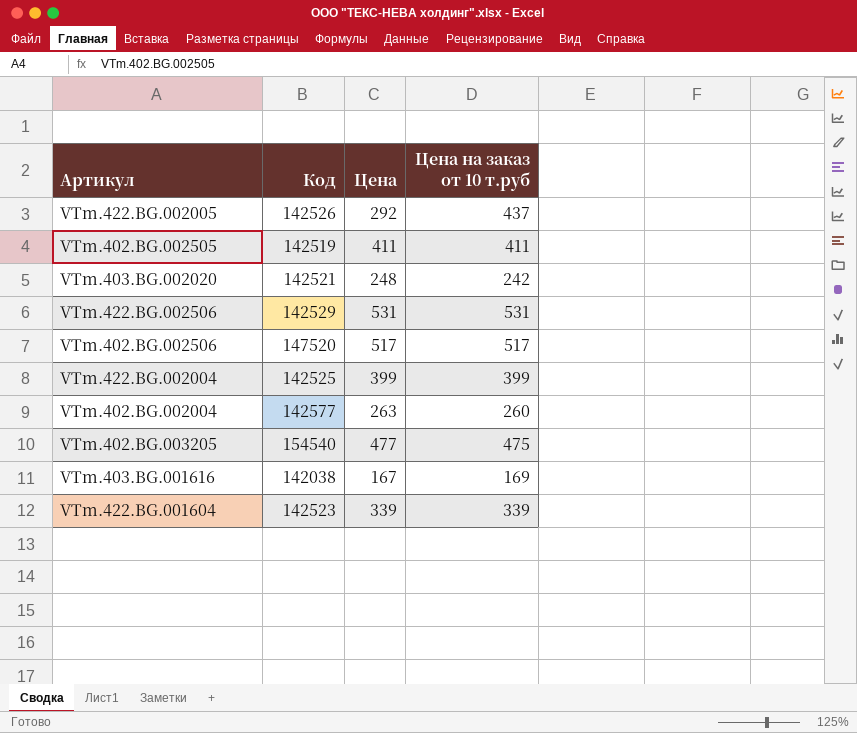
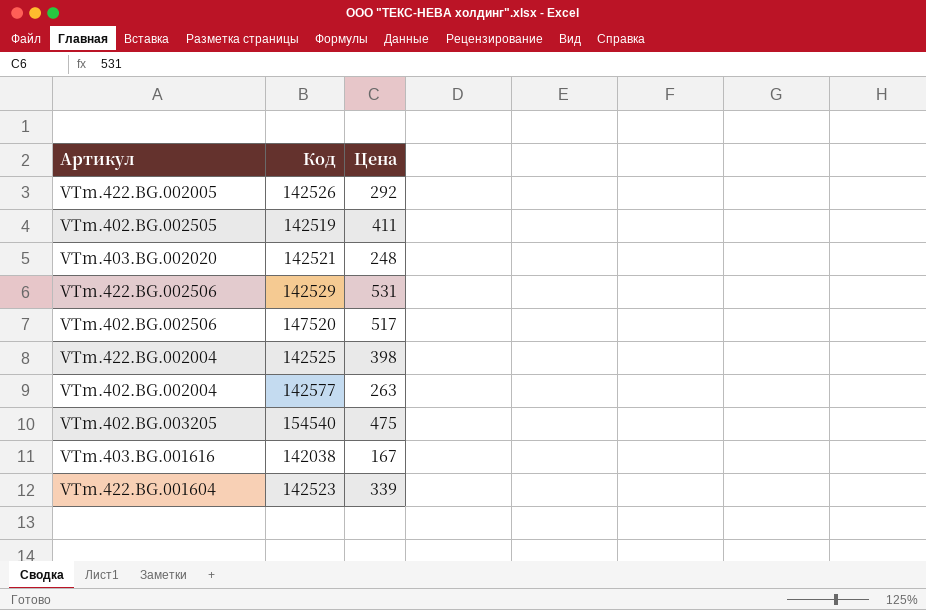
column Цена на заказ от 10 т.руб | position: 4 -> none
VTm.422.BG.002004 | Цена: 399 -> 398
VTm.402.BG.003205 | Цена: 477 -> 475

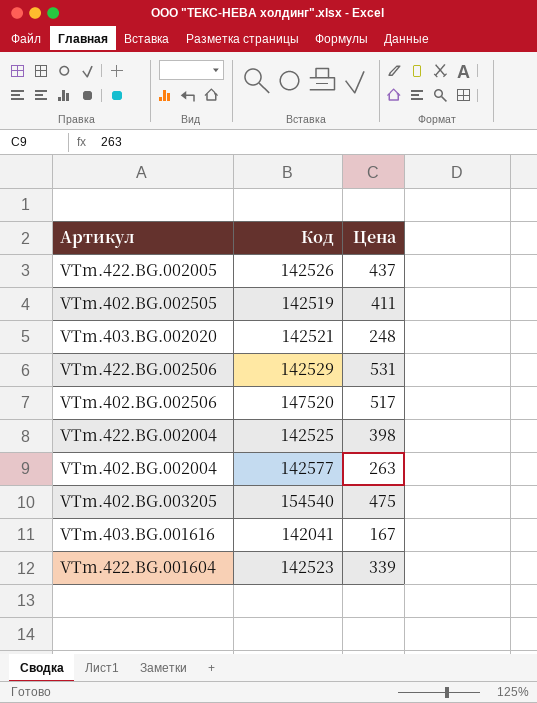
VTm.422.BG.002005 | Цена: 292 -> 437
VTm.403.BG.001616 | Код: 142038 -> 142041

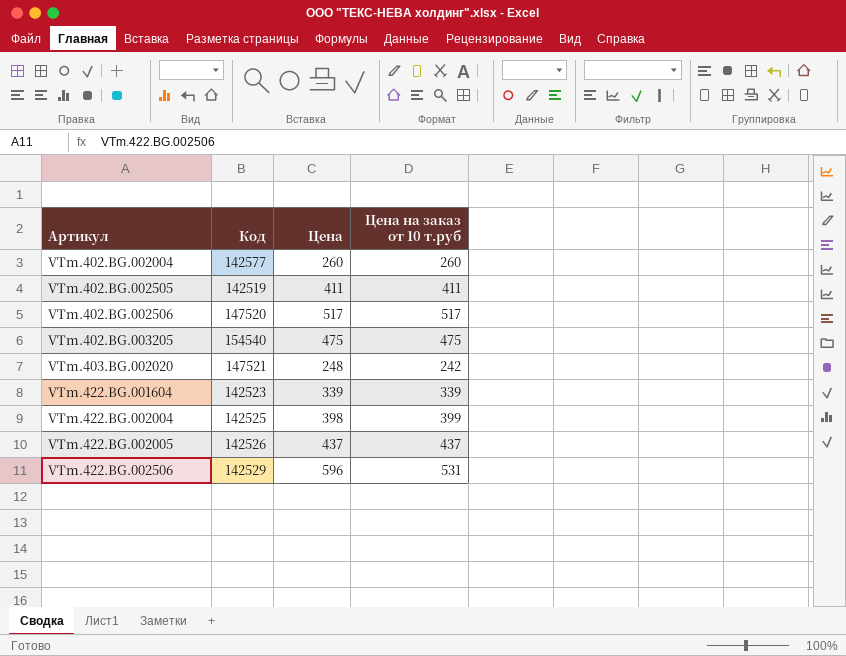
row order: none -> Артикул ascending
column Цена на заказ от 10 т.руб | position: none -> 4
row VTm.403.BG.001616: 142041 | 167 -> none
VTm.402.BG.002004 | Цена: 263 -> 260
VTm.403.BG.002020 | Код: 142521 -> 147521
VTm.422.BG.002506 | Цена: 531 -> 596

